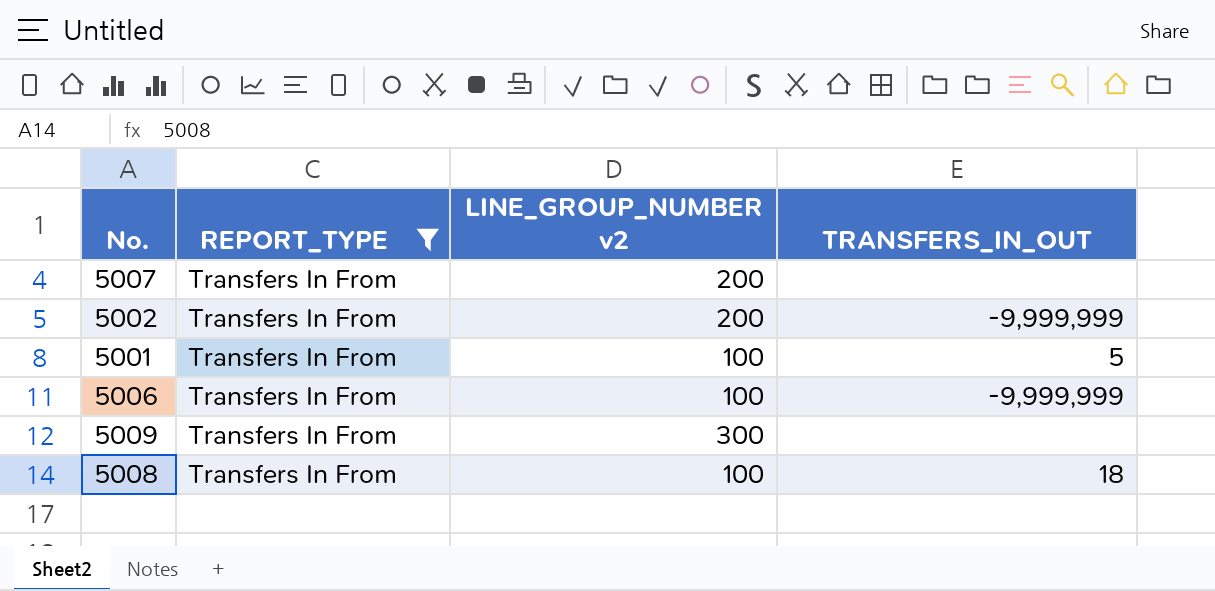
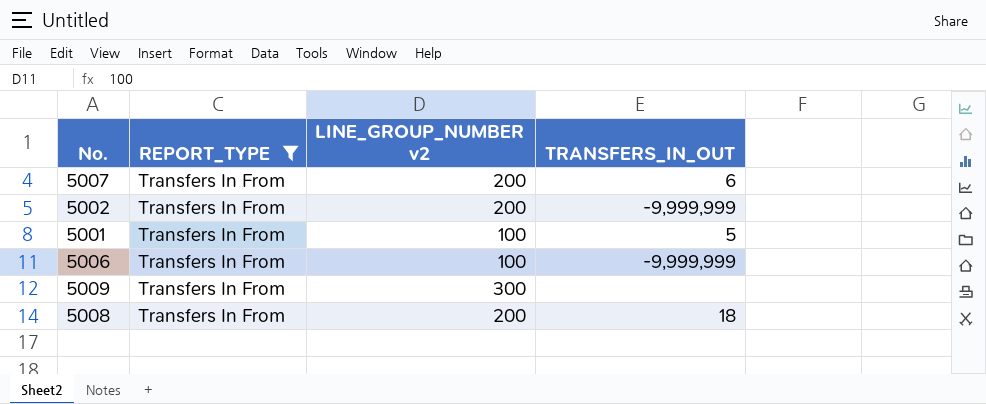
5007 | TRANSFERS_IN_OUT: none -> 6
5008 | LINE_GROUP_NUMBER v2: 100 -> 200

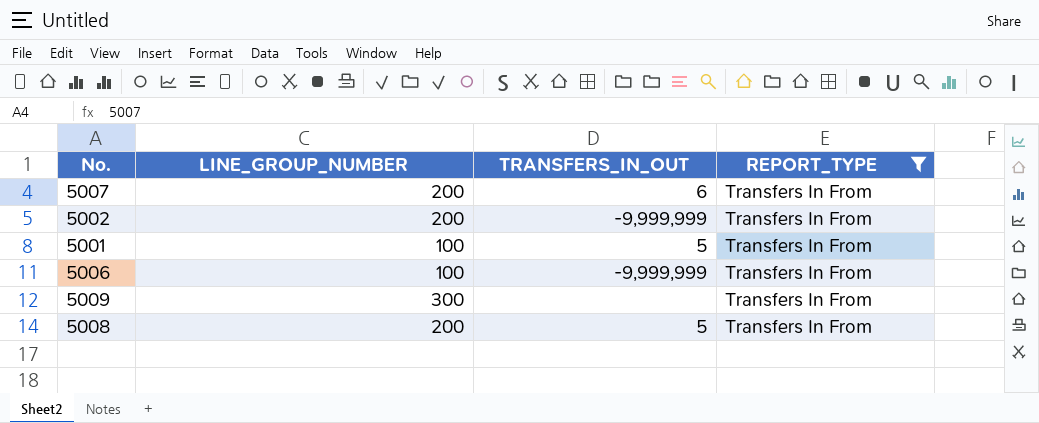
column name: LINE_GROUP_NUMBER v2 -> LINE_GROUP_NUMBER
column REPORT_TYPE | position: 2 -> 4
5008 | TRANSFERS_IN_OUT: 18 -> 5

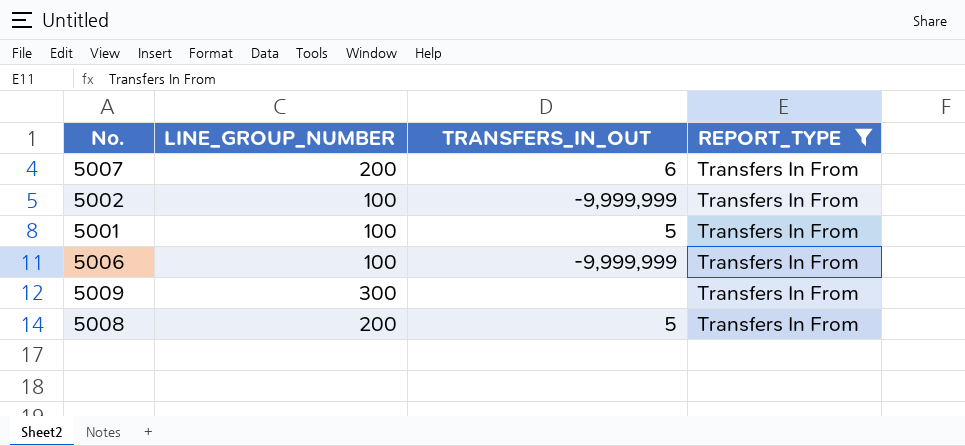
5002 | LINE_GROUP_NUMBER: 200 -> 100

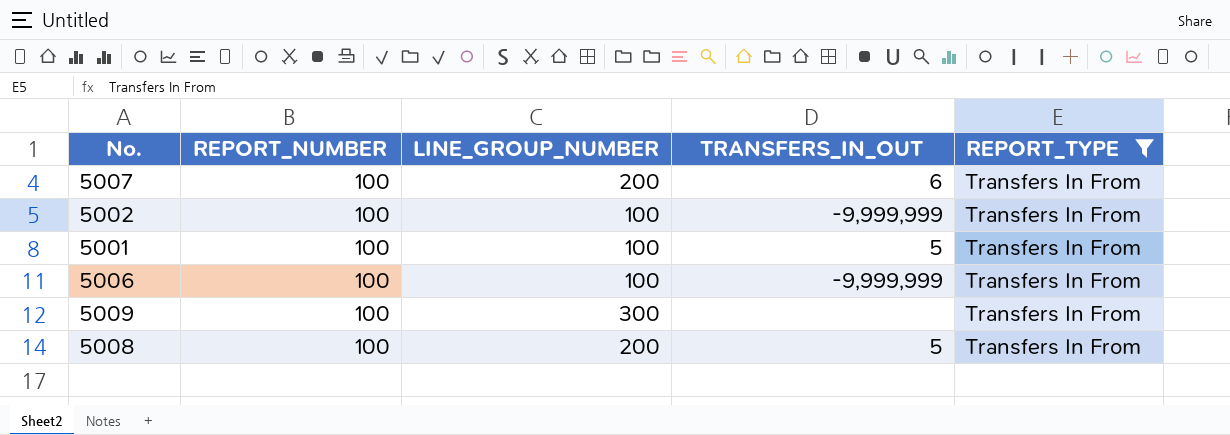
column REPORT_NUMBER | position: none -> 2

